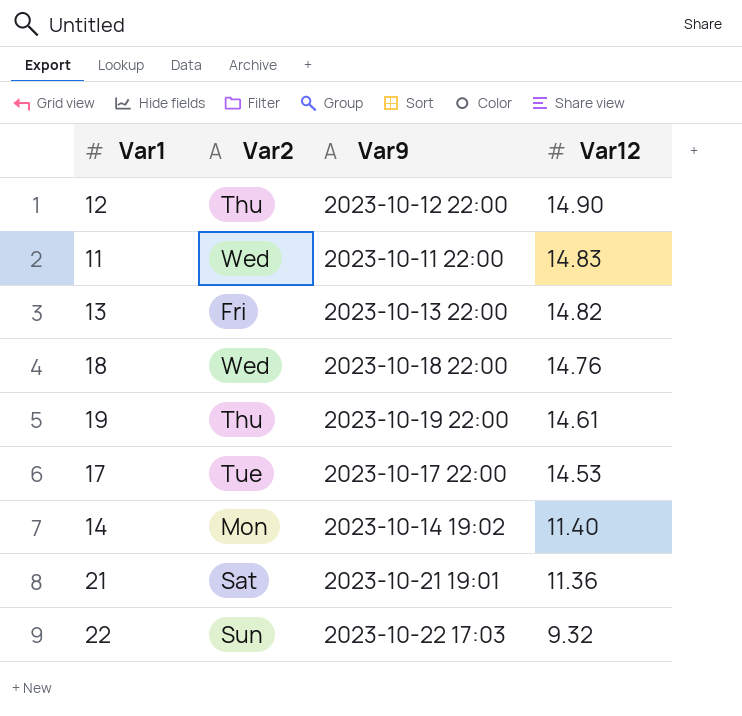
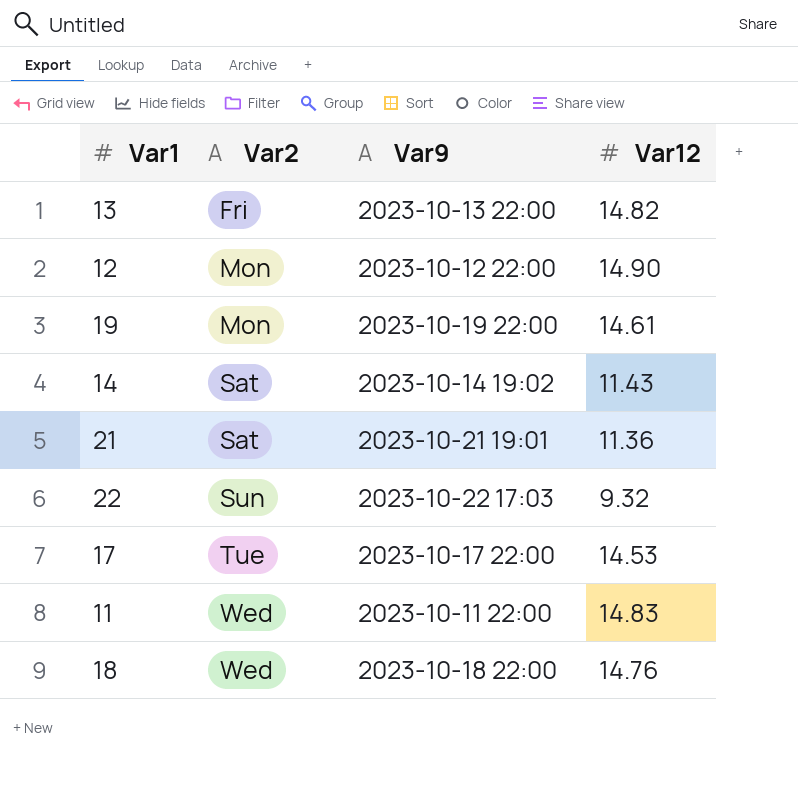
row order: Var12 descending -> Var2 ascending
12 | Var2: Thu -> Mon
19 | Var2: Thu -> Mon
14 | Var2: Mon -> Sat
14 | Var12: 11.40 -> 11.43

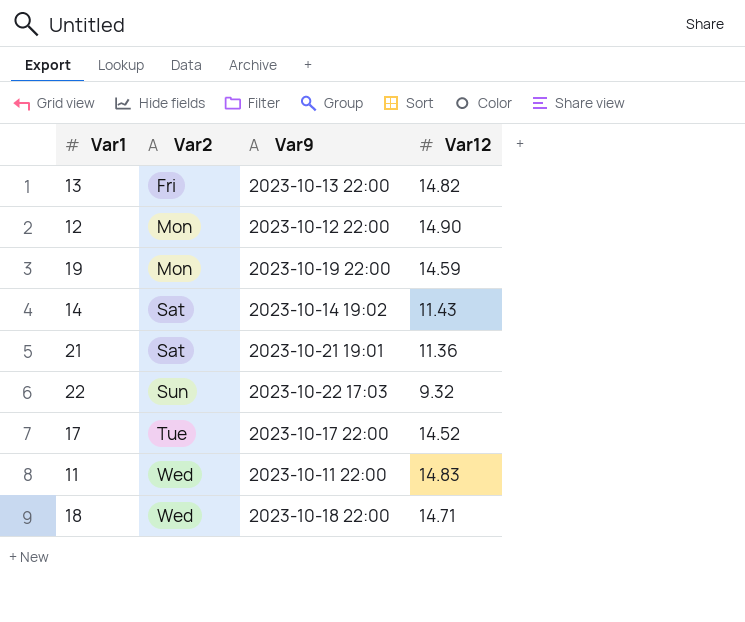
19 | Var12: 14.61 -> 14.59
17 | Var12: 14.53 -> 14.52
18 | Var12: 14.76 -> 14.71

